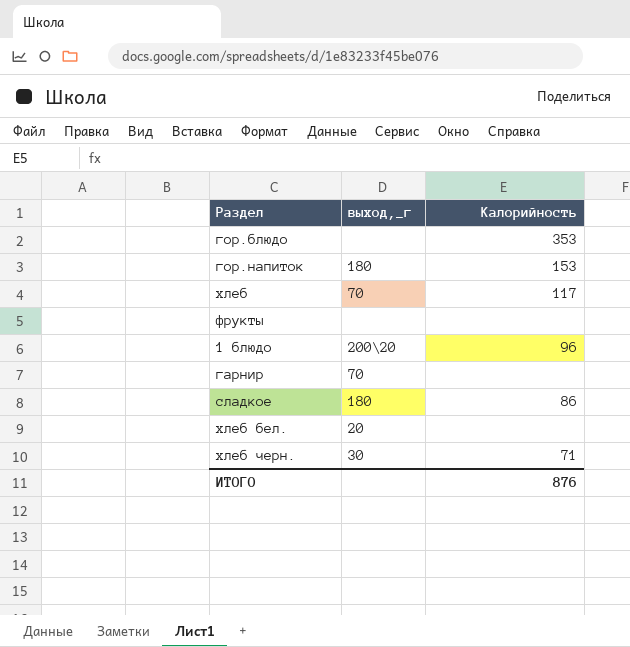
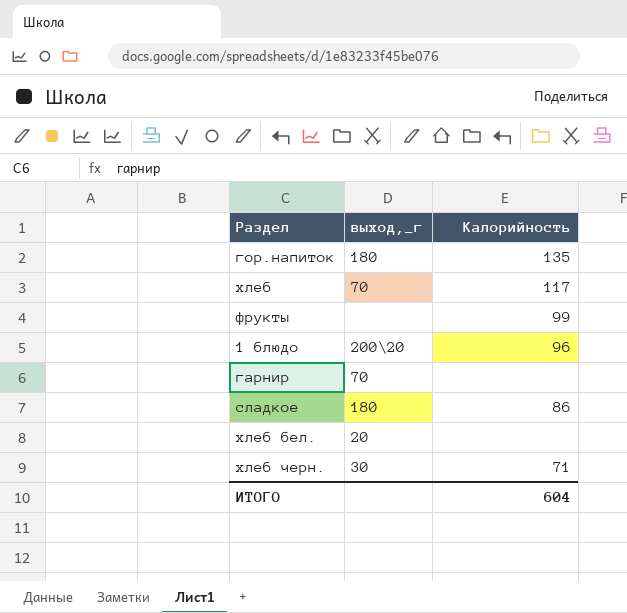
row гор.блюдо: none | 353 -> none
гор.напиток | Калорийность: 153 -> 135
фрукты | Калорийность: none -> 99
ИТОГО | Калорийность: 876 -> 604

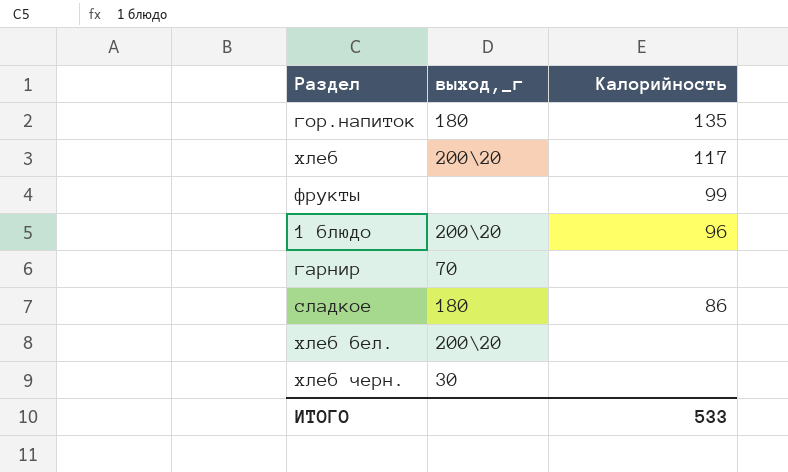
хлеб | выход,_г: 70 -> 200\20
хлеб бел. | выход,_г: 20 -> 200\20
хлеб черн. | Калорийность: 71 -> none
ИТОГО | Калорийность: 604 -> 533

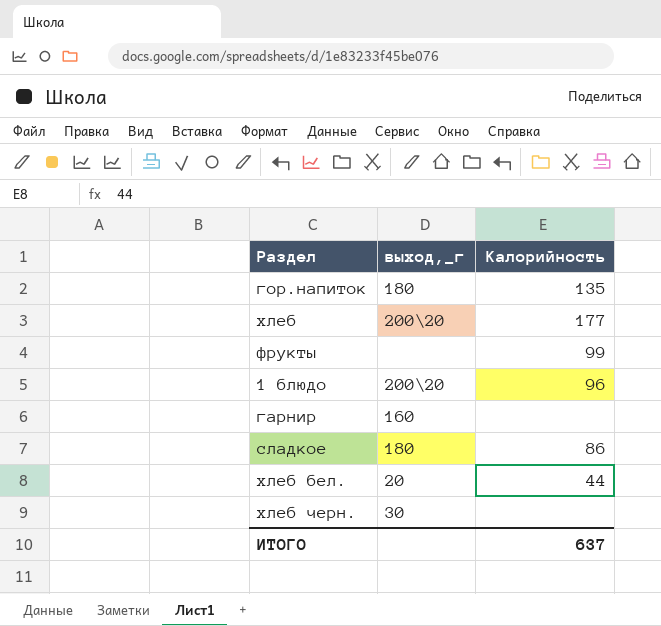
хлеб | Калорийность: 117 -> 177
гарнир | выход,_г: 70 -> 160
хлеб бел. | выход,_г: 200\20 -> 20
хлеб бел. | Калорийность: none -> 44
ИТОГО | Калорийность: 533 -> 637

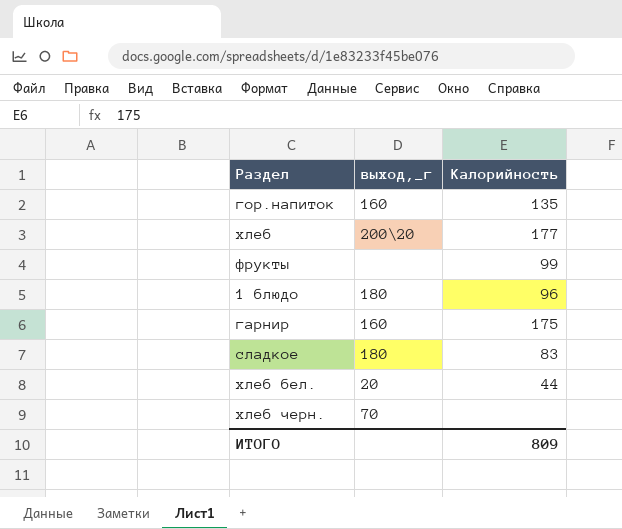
гор.напиток | выход,_г: 180 -> 160
1 блюдо | выход,_г: 200\20 -> 180
гарнир | Калорийность: none -> 175
сладкое | Калорийность: 86 -> 83
хлеб черн. | выход,_г: 30 -> 70
ИТОГО | Калорийность: 637 -> 809

